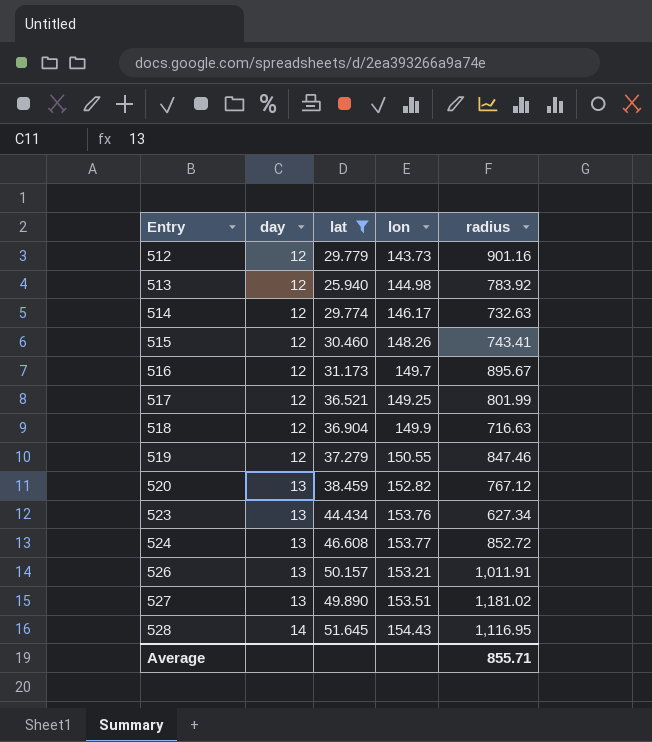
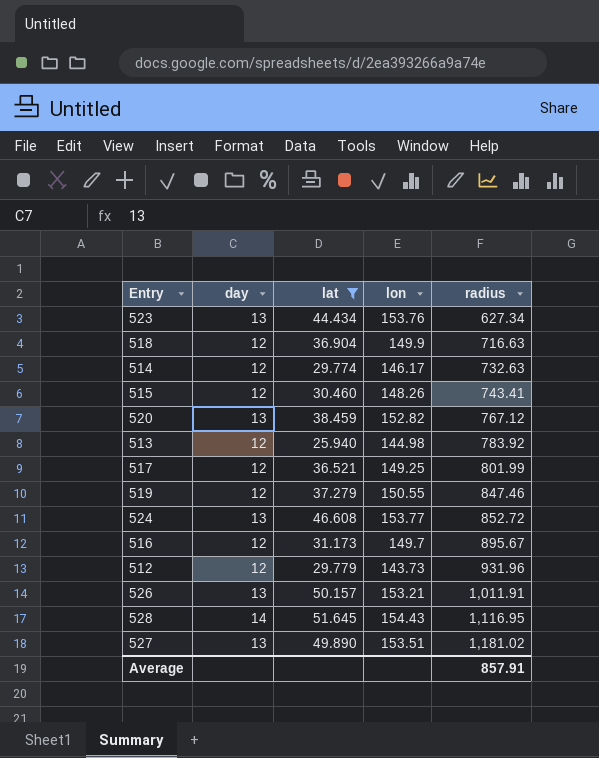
row order: Entry ascending -> radius ascending
512 | radius: 901.16 -> 931.96
Average | radius: 855.71 -> 857.91

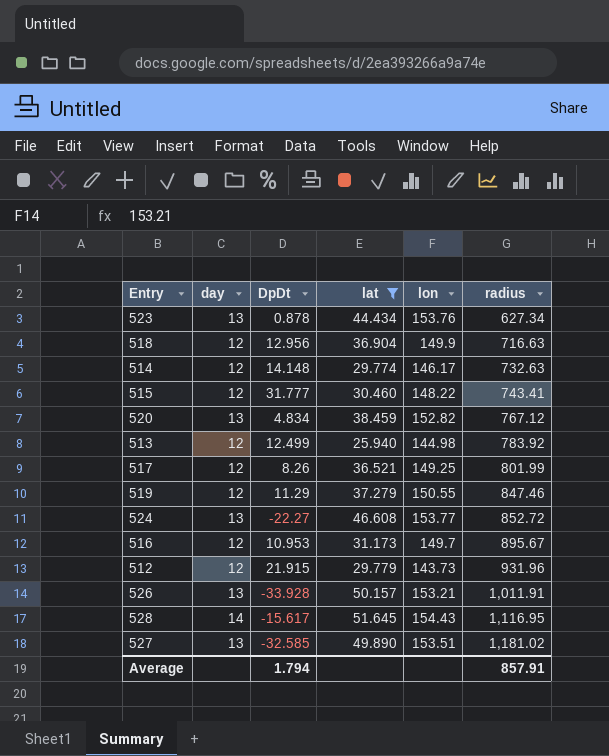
column DpDt | position: none -> 3
515 | lon: 148.26 -> 148.22

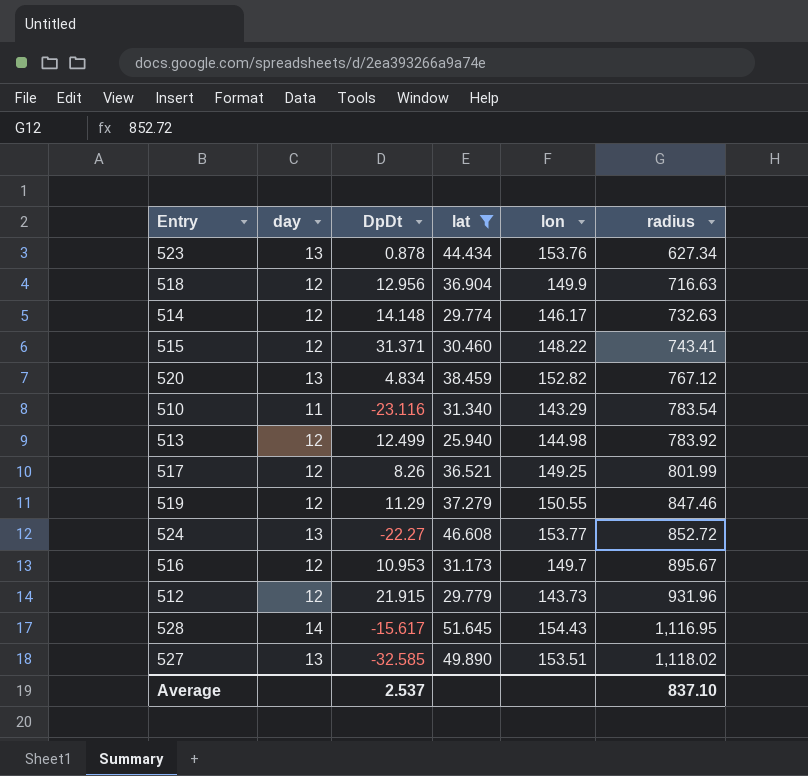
row 526: 13 | -33.928 | 50.157 | 153.21 | 1,011.91 -> none
515 | DpDt: 31.777 -> 31.371
row 510: none -> 11 | -23.116 | 31.340 | 143.29 | 783.54
527 | radius: 1,181.02 -> 1,118.02
Average | DpDt: 1.794 -> 2.537
Average | radius: 857.91 -> 837.10

